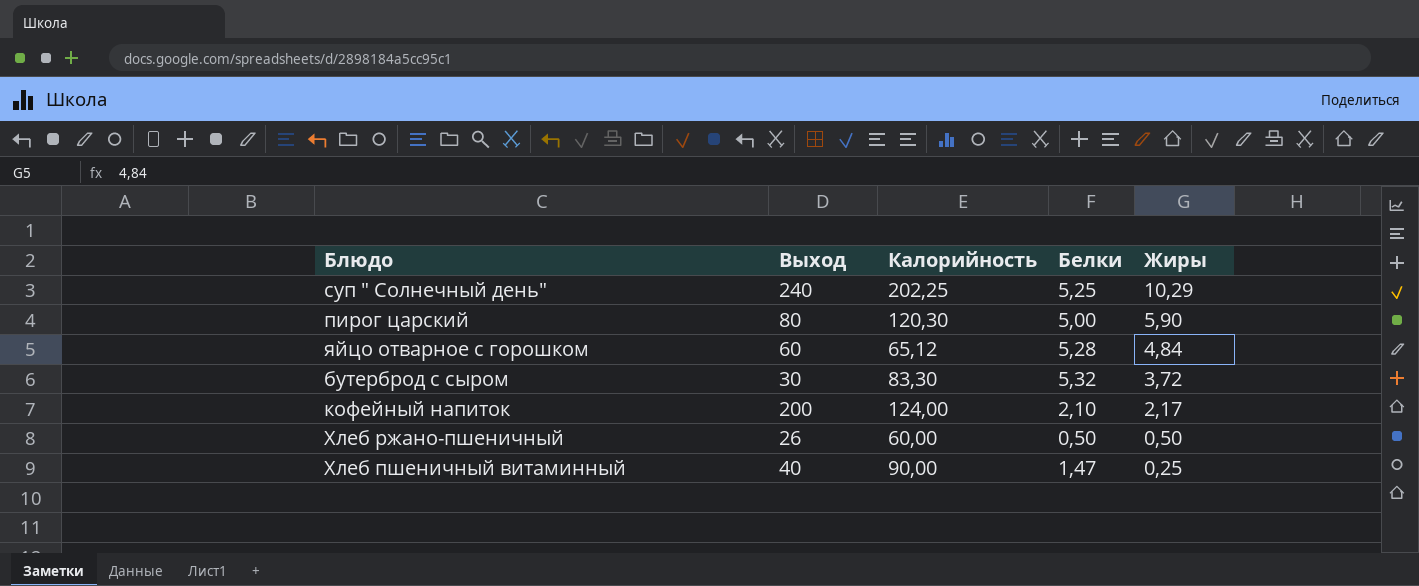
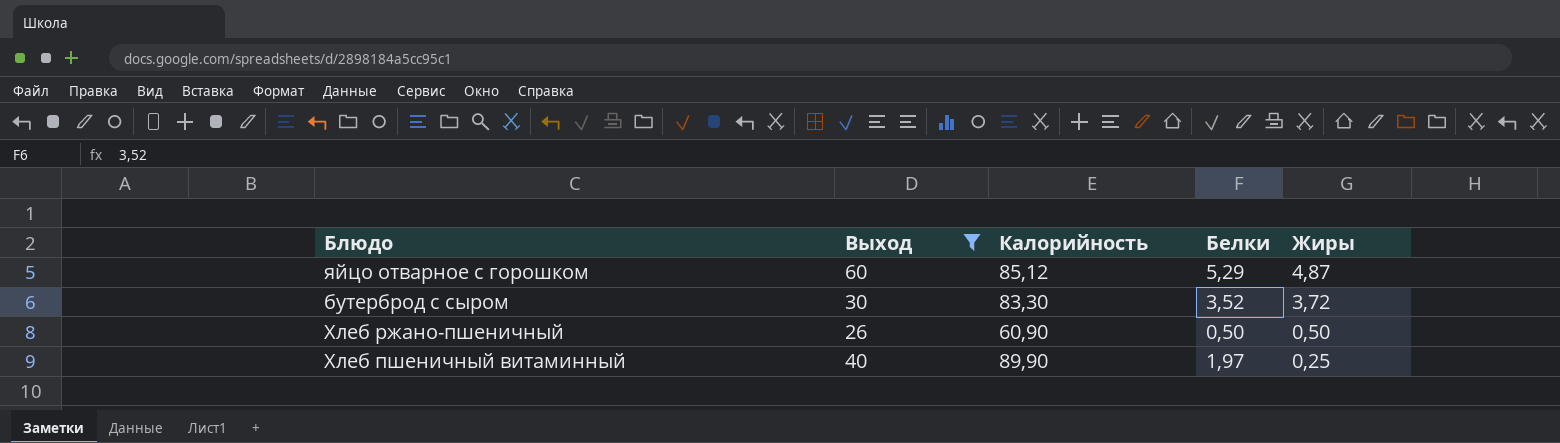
filter: none -> Выход <= 60
яйцо отварное с горошком | Калорийность: 65,12 -> 85,12
яйцо отварное с горошком | Белки: 5,28 -> 5,29
яйцо отварное с горошком | Жиры: 4,84 -> 4,87
бутерброд с сыром | Белки: 5,32 -> 3,52
Хлеб ржано-пшеничный | Калорийность: 60,00 -> 60,90
Хлеб пшеничный витаминный | Калорийность: 90,00 -> 89,90
Хлеб пшеничный витаминный | Белки: 1,47 -> 1,97

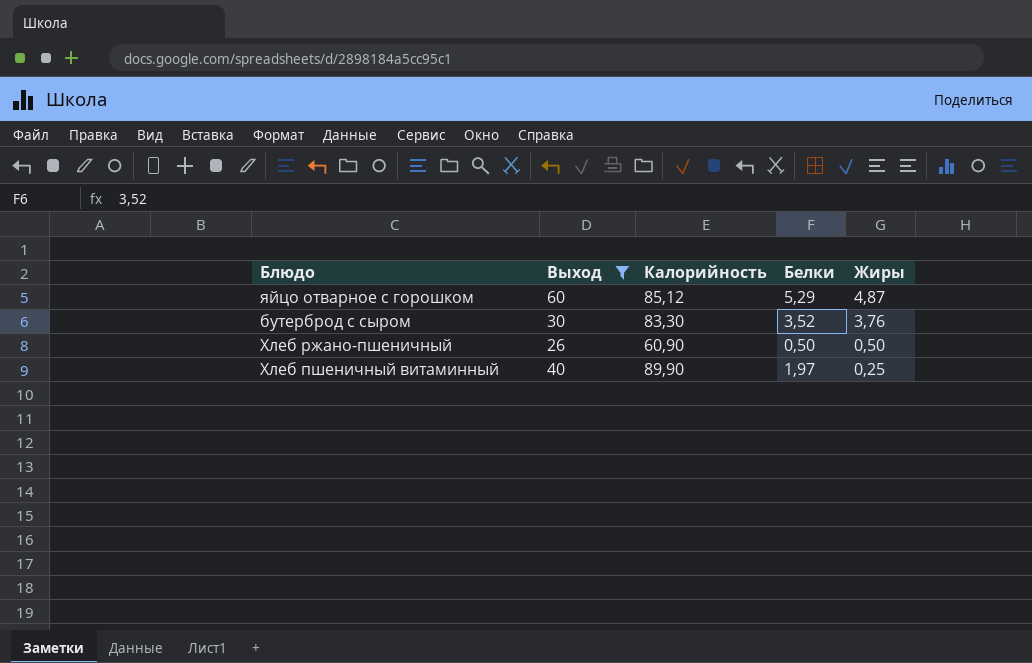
бутерброд с сыром | Жиры: 3,72 -> 3,76

